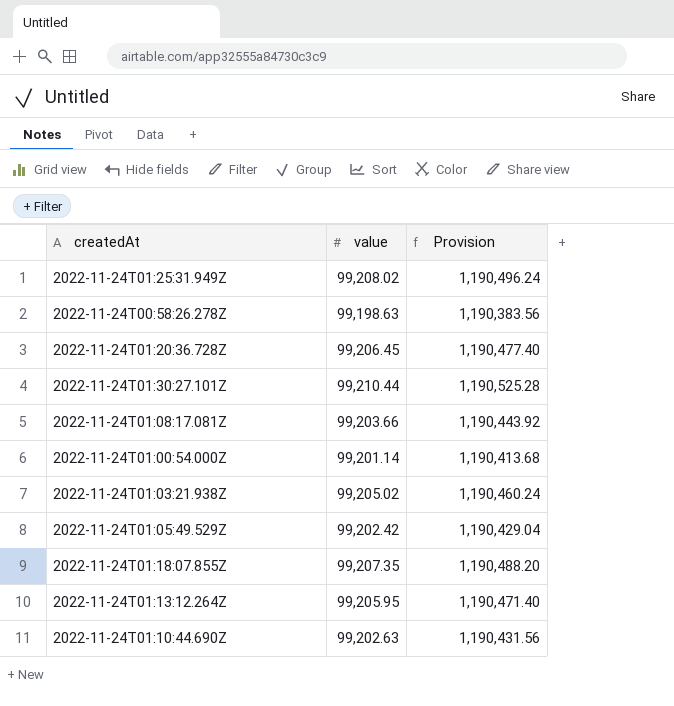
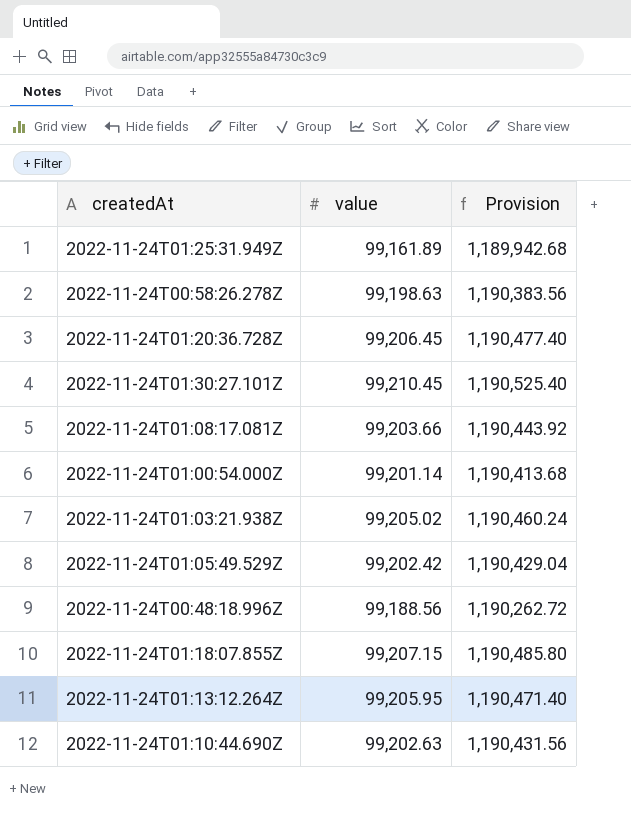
2022-11-24T01:25:31.949Z | value: 99,208.02 -> 99,161.89
2022-11-24T01:25:31.949Z | Provision: 1,190,496.24 -> 1,189,942.68
2022-11-24T01:30:27.101Z | value: 99,210.44 -> 99,210.45
2022-11-24T01:30:27.101Z | Provision: 1,190,525.28 -> 1,190,525.40
row 2022-11-24T00:48:18.996Z: none -> 99,188.56 | 1,190,262.72
2022-11-24T01:18:07.855Z | value: 99,207.35 -> 99,207.15
2022-11-24T01:18:07.855Z | Provision: 1,190,488.20 -> 1,190,485.80

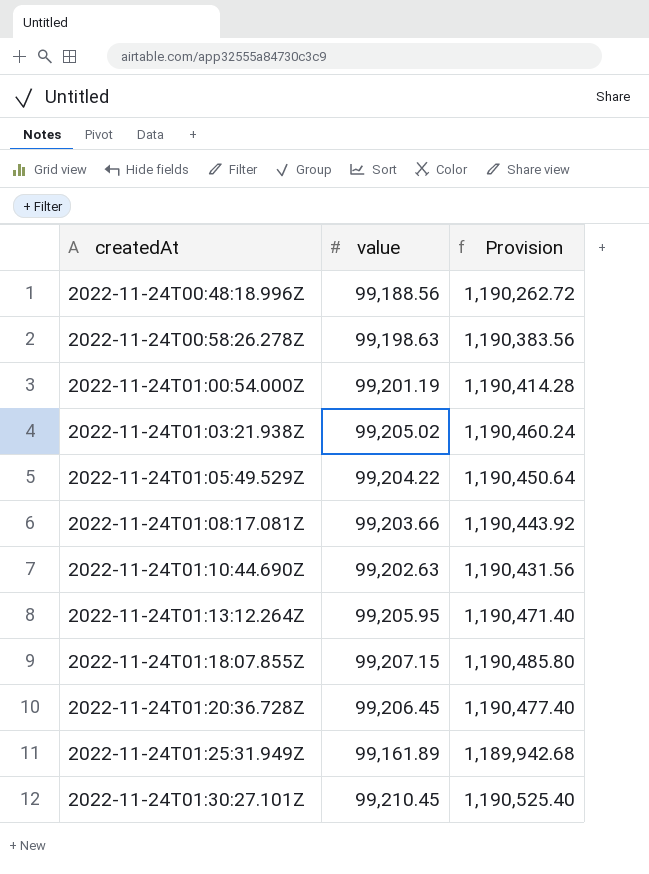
row order: none -> createdAt ascending
2022-11-24T01:00:54.000Z | value: 99,201.14 -> 99,201.19
2022-11-24T01:00:54.000Z | Provision: 1,190,413.68 -> 1,190,414.28
2022-11-24T01:05:49.529Z | value: 99,202.42 -> 99,204.22
2022-11-24T01:05:49.529Z | Provision: 1,190,429.04 -> 1,190,450.64

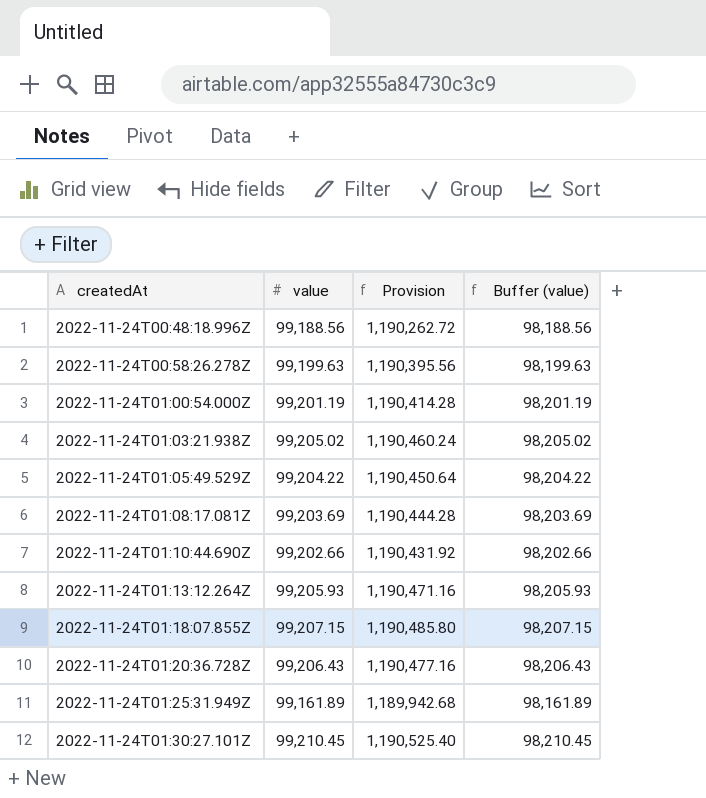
column Buffer (value) | formula: none -> [value] - 1000
2022-11-24T00:58:26.278Z | value: 99,198.63 -> 99,199.63
2022-11-24T00:58:26.278Z | Provision: 1,190,383.56 -> 1,190,395.56
2022-11-24T01:08:17.081Z | value: 99,203.66 -> 99,203.69
2022-11-24T01:08:17.081Z | Provision: 1,190,443.92 -> 1,190,444.28
2022-11-24T01:10:44.690Z | value: 99,202.63 -> 99,202.66
2022-11-24T01:10:44.690Z | Provision: 1,190,431.56 -> 1,190,431.92
2022-11-24T01:13:12.264Z | value: 99,205.95 -> 99,205.93
2022-11-24T01:13:12.264Z | Provision: 1,190,471.40 -> 1,190,471.16
2022-11-24T01:20:36.728Z | value: 99,206.45 -> 99,206.43
2022-11-24T01:20:36.728Z | Provision: 1,190,477.40 -> 1,190,477.16

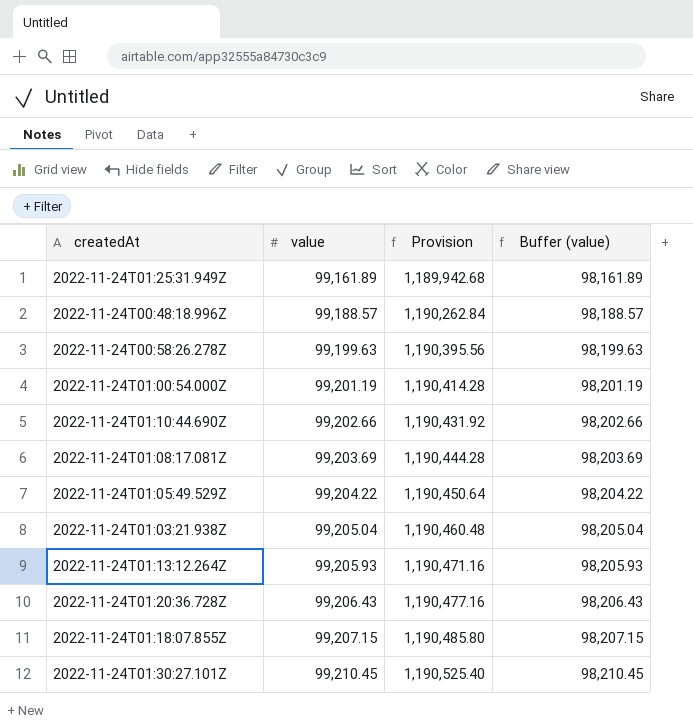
row order: createdAt ascending -> value ascending
2022-11-24T00:48:18.996Z | value: 99,188.56 -> 99,188.57
2022-11-24T00:48:18.996Z | Provision: 1,190,262.72 -> 1,190,262.84
2022-11-24T00:48:18.996Z | Buffer (value): 98,188.56 -> 98,188.57
2022-11-24T01:03:21.938Z | value: 99,205.02 -> 99,205.04
2022-11-24T01:03:21.938Z | Provision: 1,190,460.24 -> 1,190,460.48
2022-11-24T01:03:21.938Z | Buffer (value): 98,205.02 -> 98,205.04

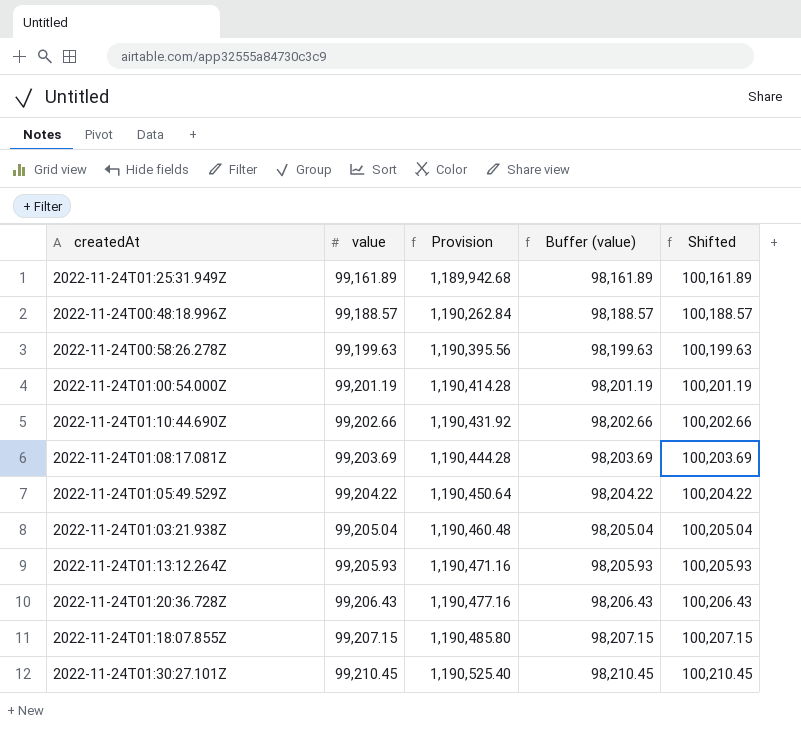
column Shifted | formula: none -> [value] + 1000

